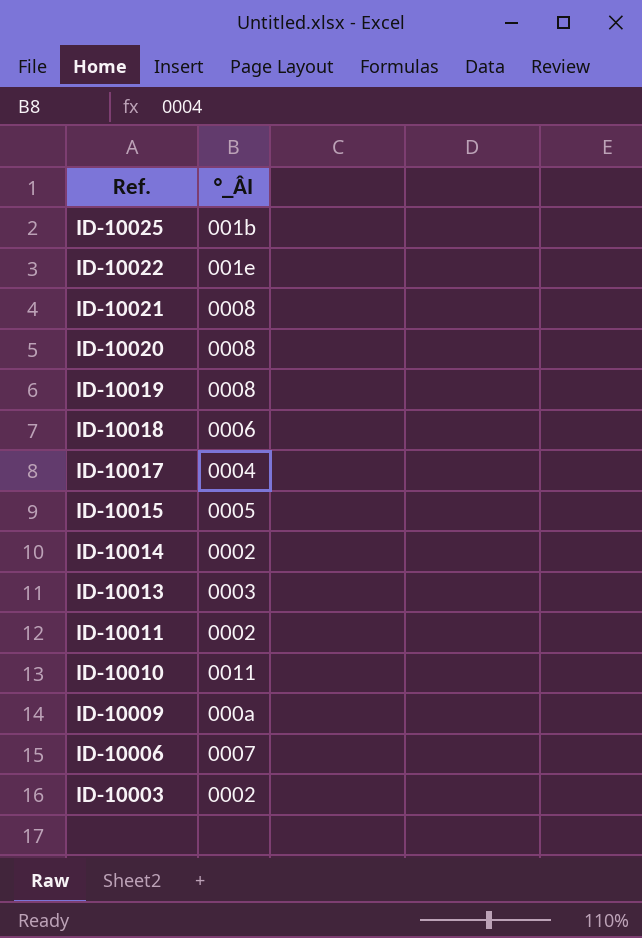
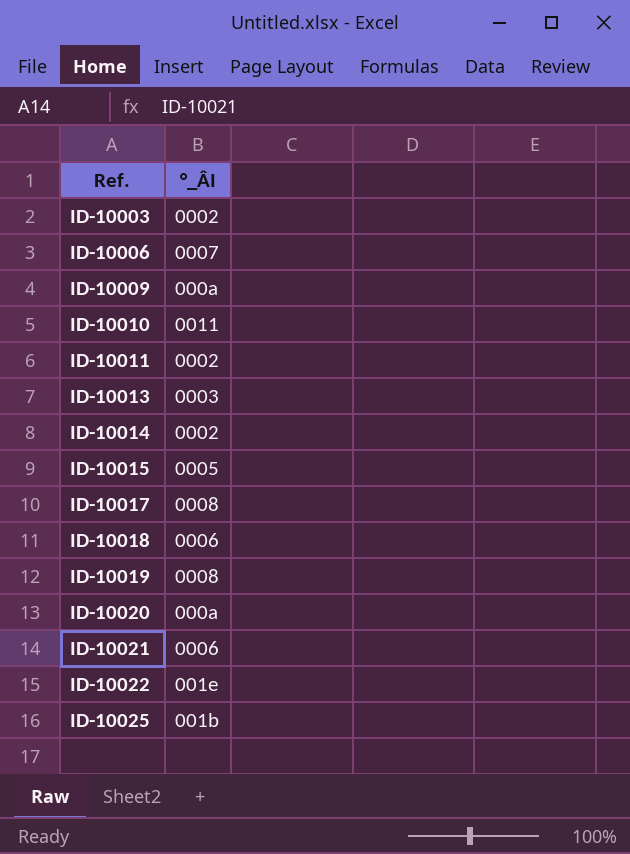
row order: Ref. descending -> Ref. ascending
ID-10017 | °_ÂI: 0004 -> 0008
ID-10020 | °_ÂI: 0008 -> 000a
ID-10021 | °_ÂI: 0008 -> 0006

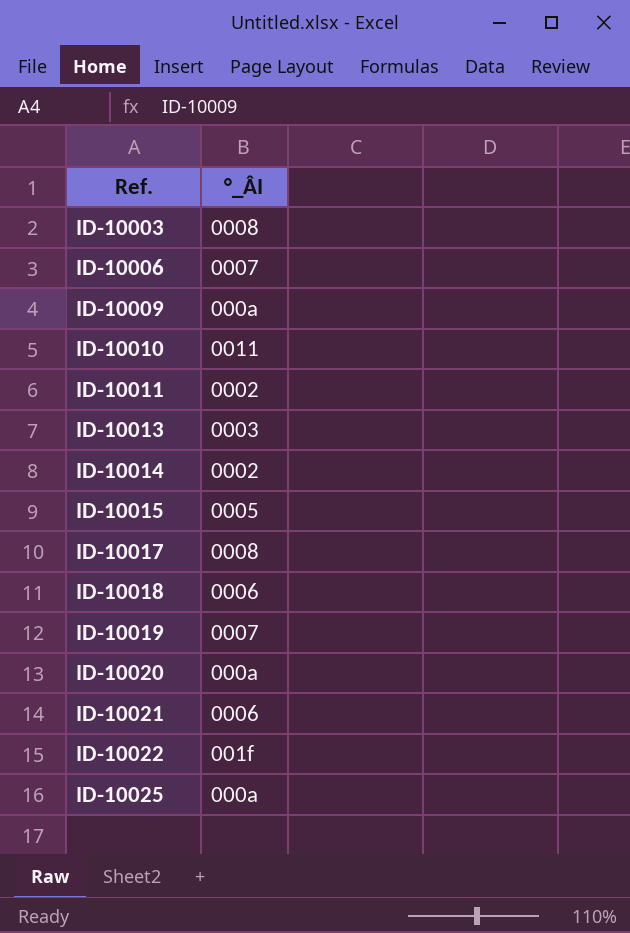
ID-10003 | °_ÂI: 0002 -> 0008
ID-10019 | °_ÂI: 0008 -> 0007
ID-10022 | °_ÂI: 001e -> 001f
ID-10025 | °_ÂI: 001b -> 000a

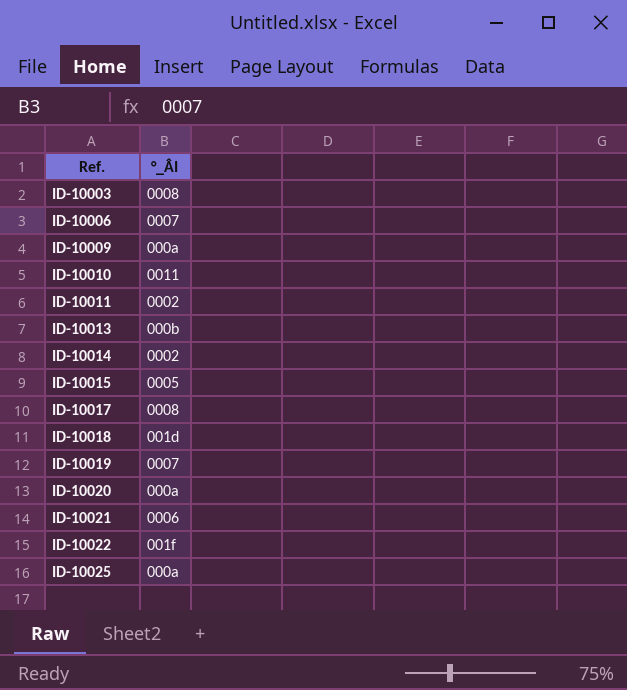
ID-10013 | °_ÂI: 0003 -> 000b
ID-10018 | °_ÂI: 0006 -> 001d

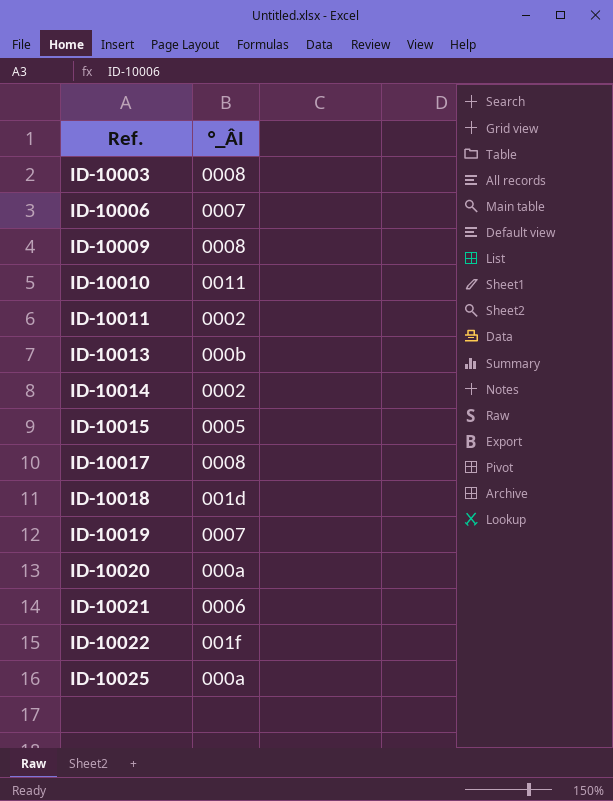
ID-10009 | °_ÂI: 000a -> 0008

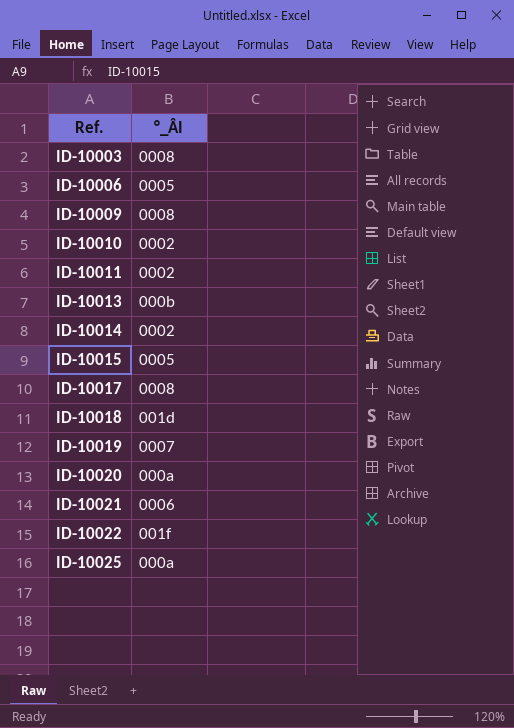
ID-10006 | °_ÂI: 0007 -> 0005
ID-10010 | °_ÂI: 0011 -> 0002

